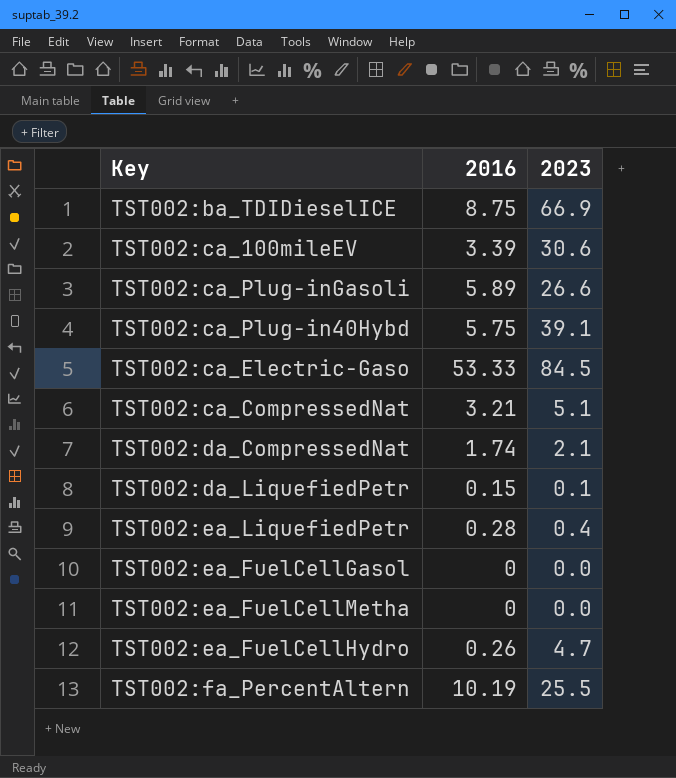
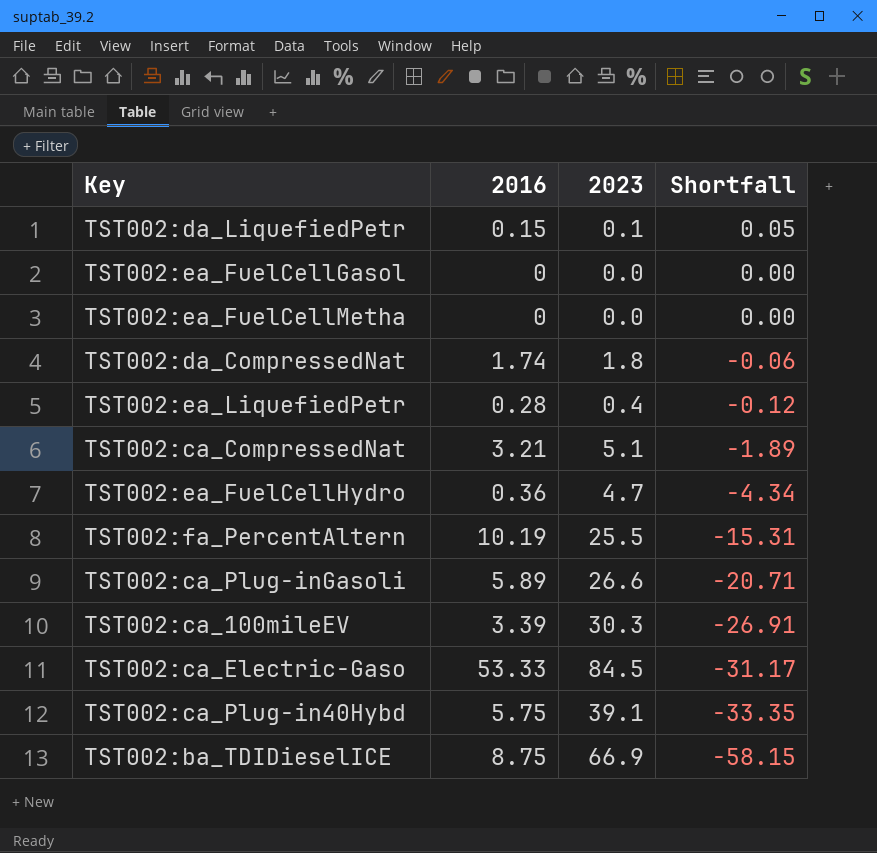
row order: none -> Shortfall descending
column Shortfall | formula: none -> [2016] - [2023]
TST002:da_CompressedNat | 2023: 2.1 -> 1.8
TST002:ea_FuelCellHydro | 2016: 0.26 -> 0.36
TST002:ca_100mileEV | 2023: 30.6 -> 30.3

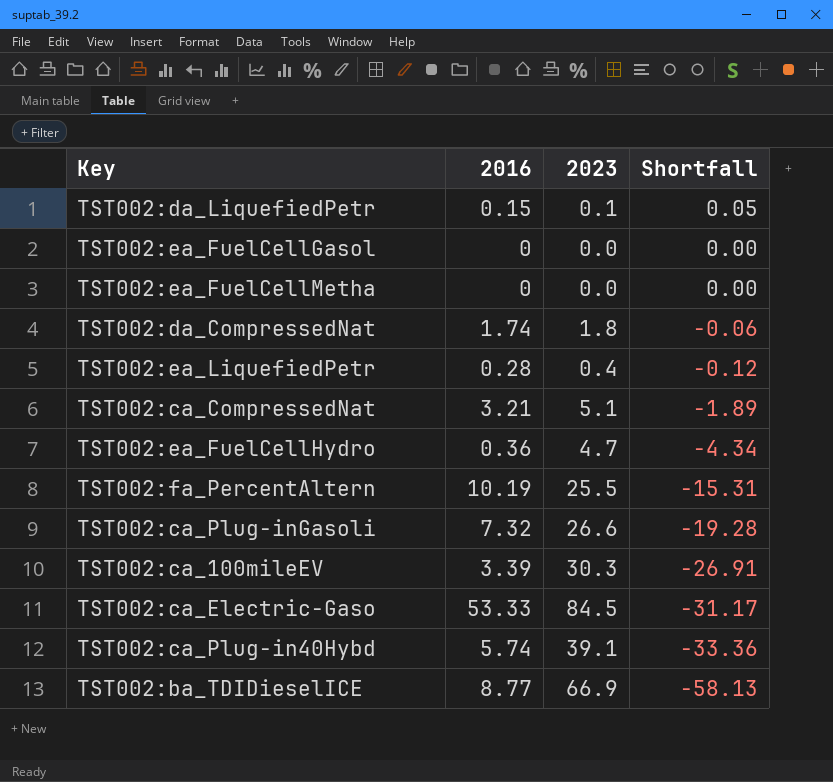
TST002:ca_Plug-inGasoli | 2016: 5.89 -> 7.32
TST002:ca_Plug-inGasoli | Shortfall: -20.71 -> -19.28
TST002:ca_Plug-in40Hybd | 2016: 5.75 -> 5.74
TST002:ca_Plug-in40Hybd | Shortfall: -33.35 -> -33.36
TST002:ba_TDIDieselICE | 2016: 8.75 -> 8.77
TST002:ba_TDIDieselICE | Shortfall: -58.15 -> -58.13

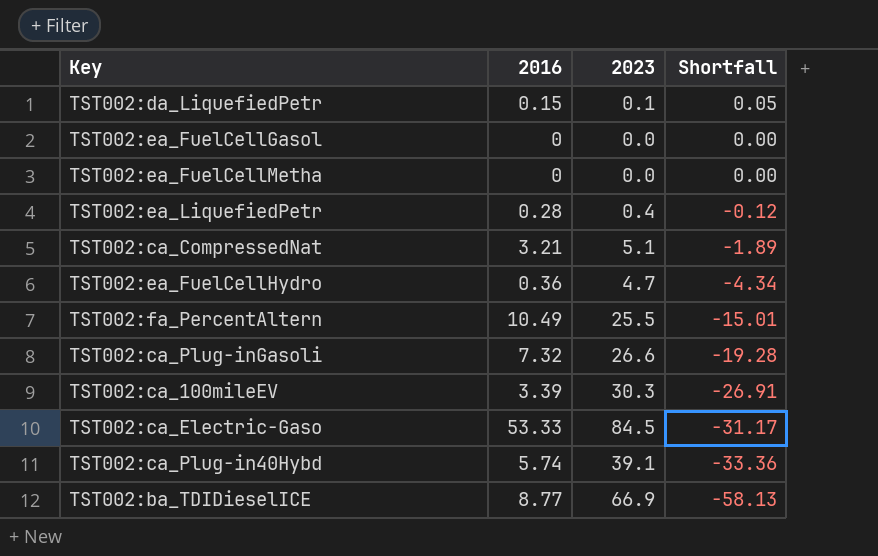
row TST002:da_CompressedNat: 1.74 | 1.8 | -0.06 -> none
TST002:fa_PercentAltern | 2016: 10.19 -> 10.49
TST002:fa_PercentAltern | Shortfall: -15.31 -> -15.01

